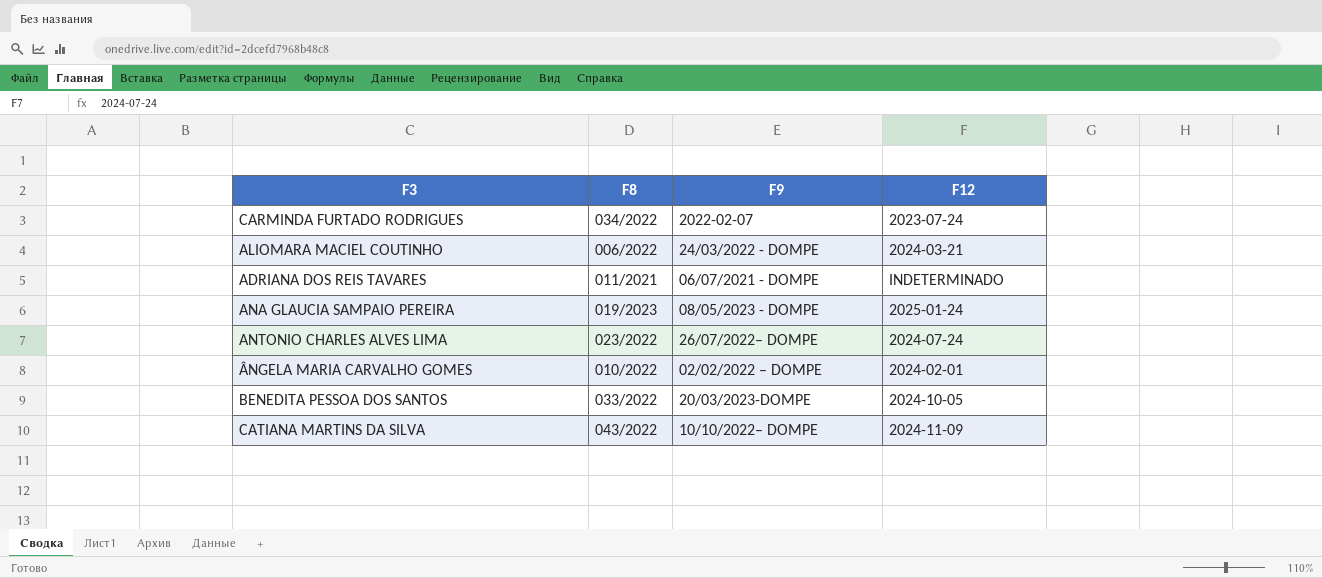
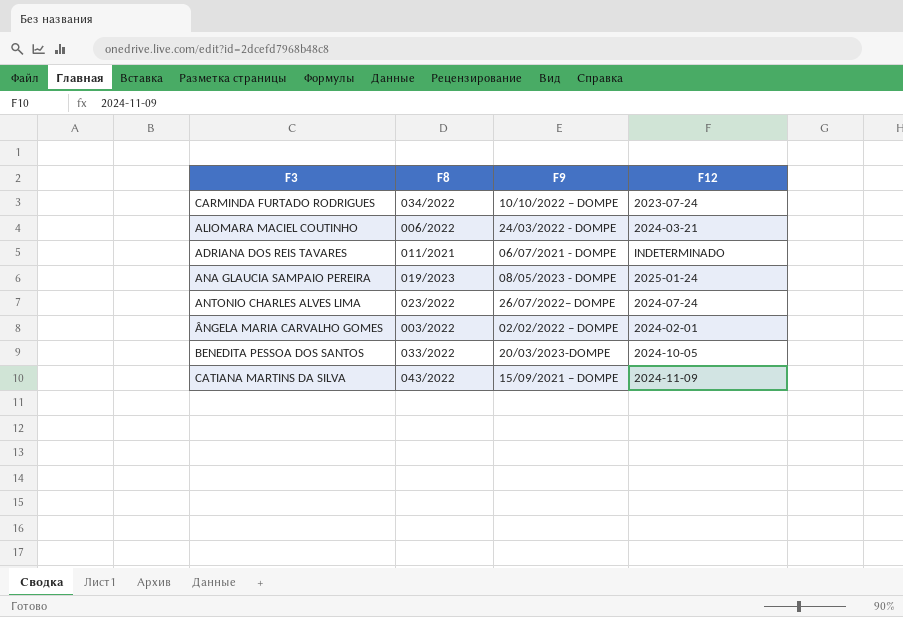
CARMINDA FURTADO RODRIGUES | F9: 2022-02-07 -> 10/10/2022 – DOMPE
ÂNGELA MARIA CARVALHO GOMES | F8: 010/2022 -> 003/2022
CATIANA MARTINS DA SILVA | F9: 10/10/2022– DOMPE -> 15/09/2021 – DOMPE

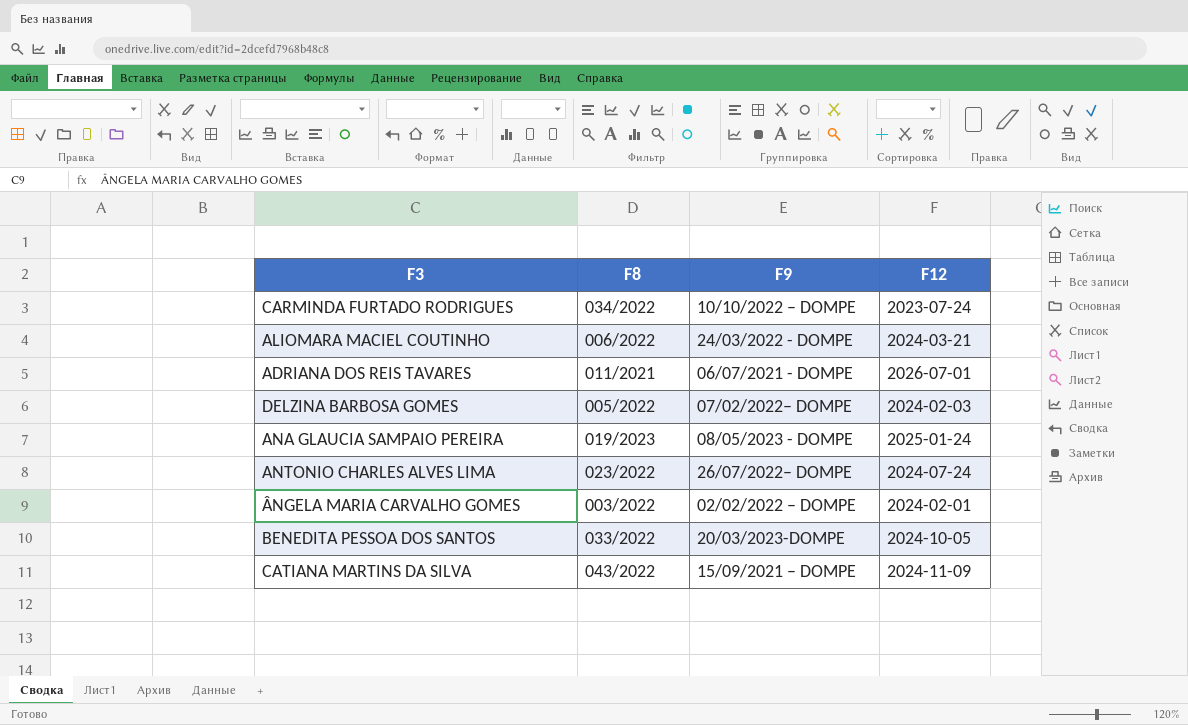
ADRIANA DOS REIS TAVARES | F12: INDETERMINADO -> 2026-07-01
row DELZINA BARBOSA GOMES: none -> 005/2022 | 07/02/2022– DOMPE | 2024-02-03

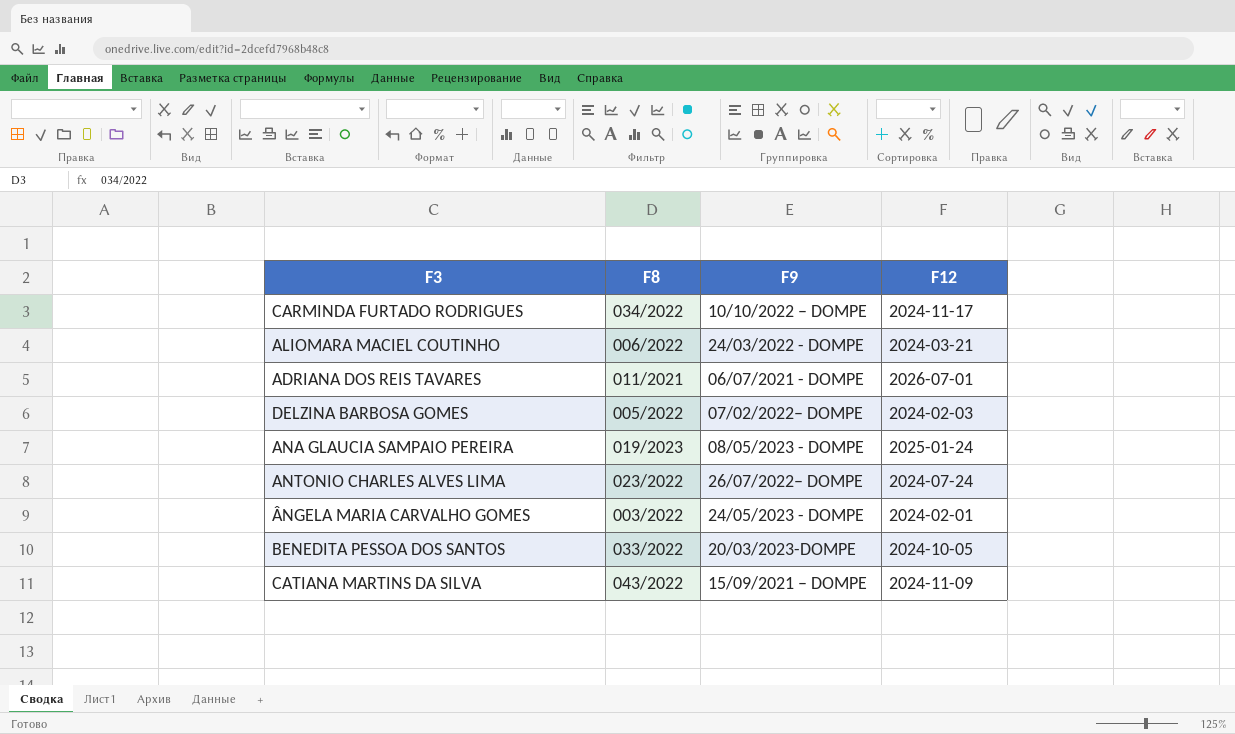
CARMINDA FURTADO RODRIGUES | F12: 2023-07-24 -> 2024-11-17
ÂNGELA MARIA CARVALHO GOMES | F9: 02/02/2022 – DOMPE -> 24/05/2023 - DOMPE

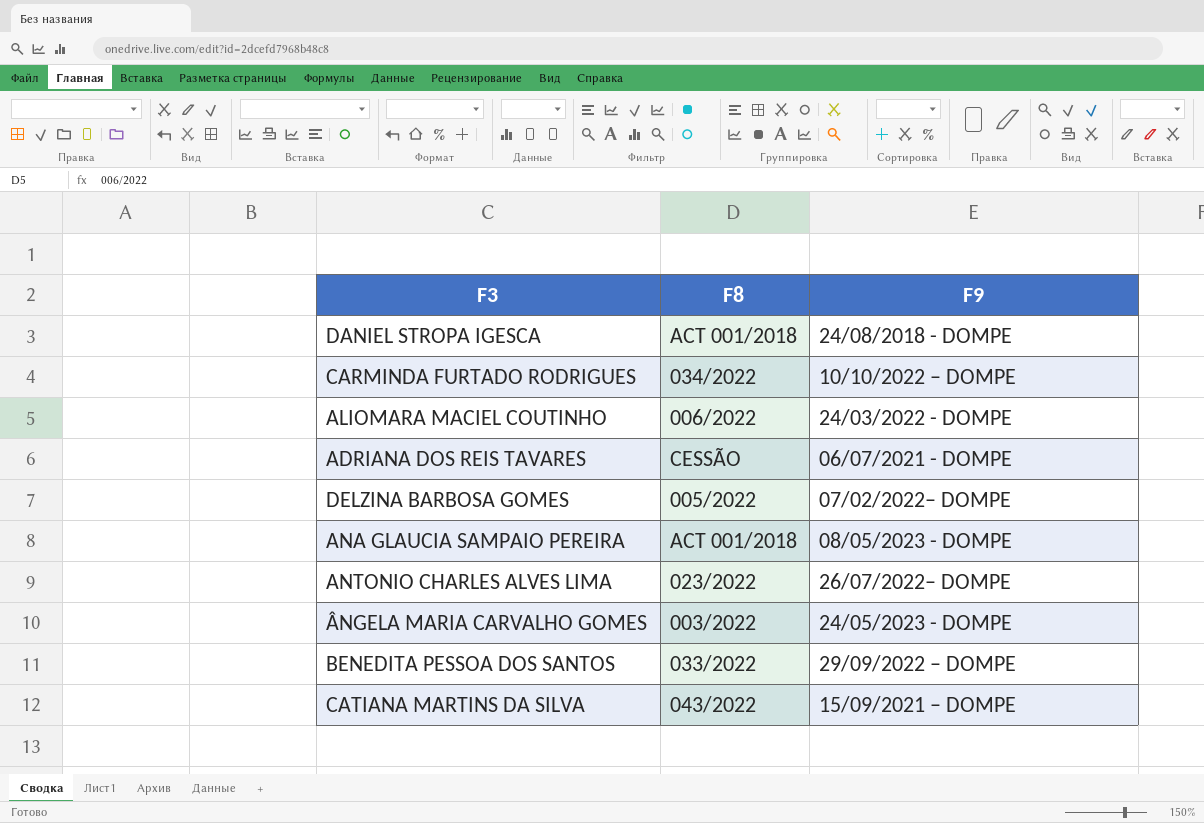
column F12 | position: 4 -> none
row DANIEL STROPA IGESCA: none -> ACT 001/2018 | 24/08/2018 - DOMPE
ADRIANA DOS REIS TAVARES | F8: 011/2021 -> CESSÃO
ANA GLAUCIA SAMPAIO PEREIRA | F8: 019/2023 -> ACT 001/2018
BENEDITA PESSOA DOS SANTOS | F9: 20/03/2023-DOMPE -> 29/09/2022 – DOMPE

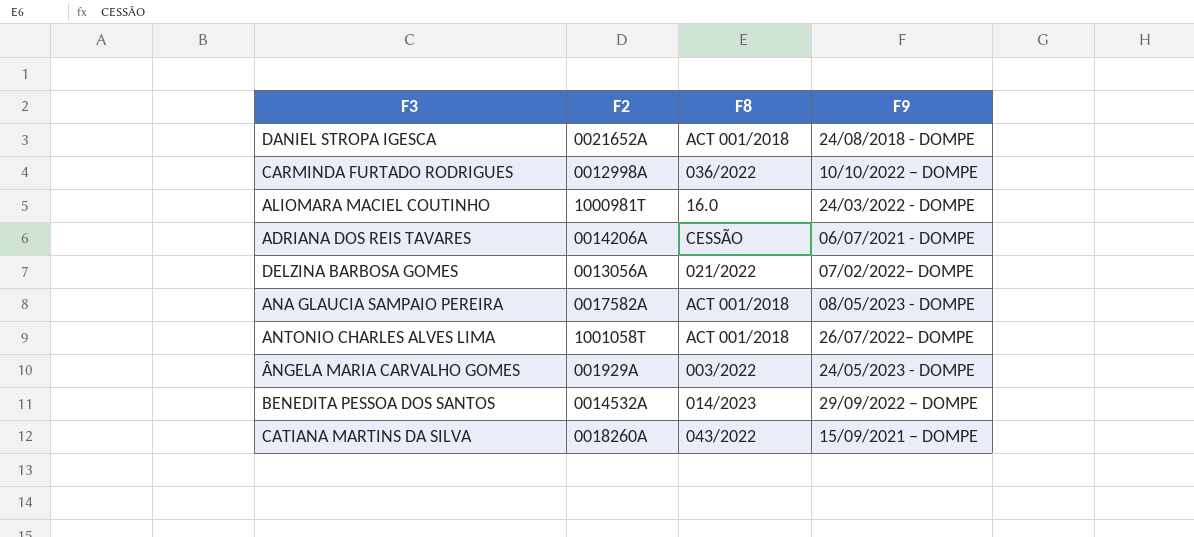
column F2 | position: none -> 2
CARMINDA FURTADO RODRIGUES | F8: 034/2022 -> 036/2022
ALIOMARA MACIEL COUTINHO | F8: 006/2022 -> 16.0
DELZINA BARBOSA GOMES | F8: 005/2022 -> 021/2022
ANTONIO CHARLES ALVES LIMA | F8: 023/2022 -> ACT 001/2018
BENEDITA PESSOA DOS SANTOS | F8: 033/2022 -> 014/2023

